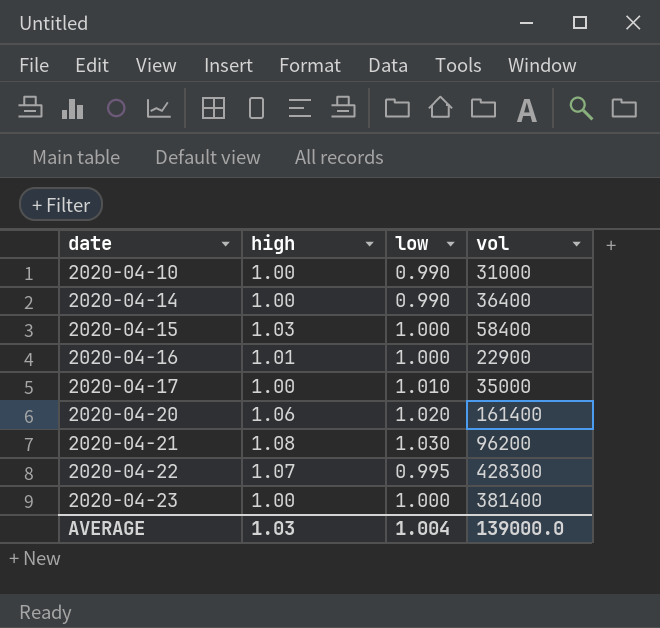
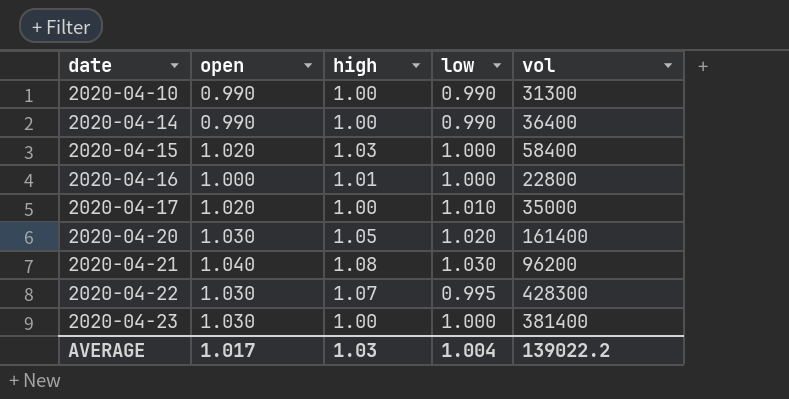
column open | position: none -> 2
2020-04-10 | vol: 31000 -> 31300
2020-04-16 | vol: 22900 -> 22800
2020-04-20 | high: 1.06 -> 1.05
AVERAGE | vol: 139000.0 -> 139022.2

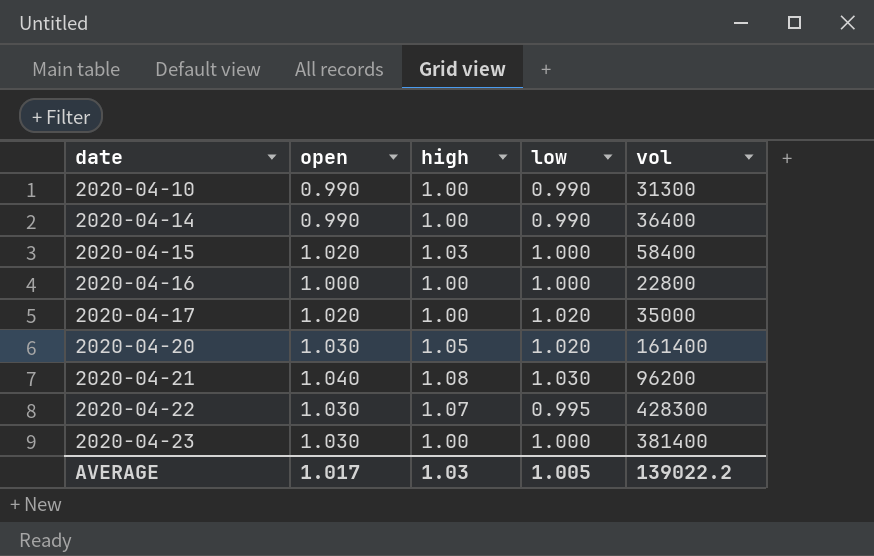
2020-04-16 | high: 1.01 -> 1.00
2020-04-17 | low: 1.010 -> 1.020
AVERAGE | low: 1.004 -> 1.005

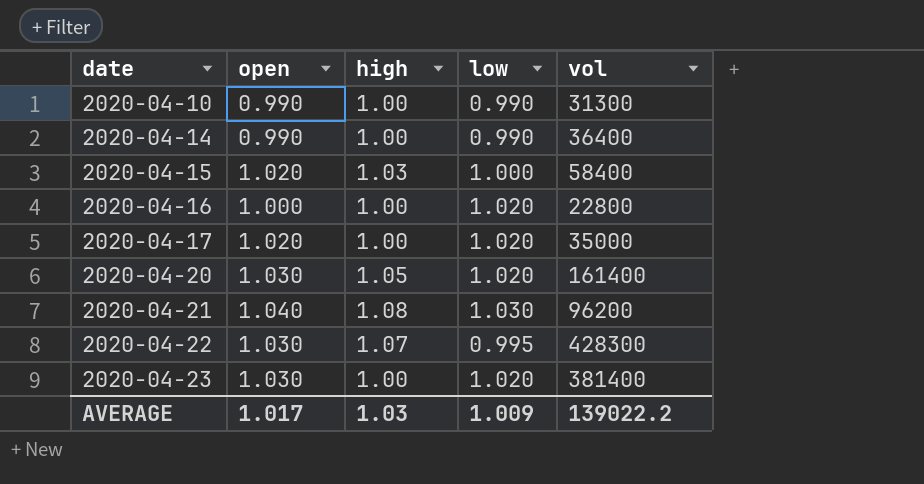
2020-04-16 | low: 1.000 -> 1.020
2020-04-23 | low: 1.000 -> 1.020
AVERAGE | low: 1.005 -> 1.009

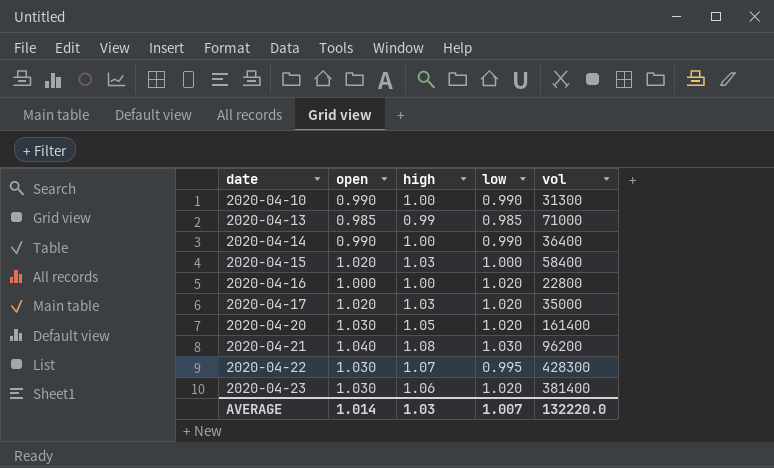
row 2020-04-13: none -> 0.985 | 0.99 | 0.985 | 71000
2020-04-17 | high: 1.00 -> 1.03
2020-04-23 | high: 1.00 -> 1.06
AVERAGE | open: 1.017 -> 1.014
AVERAGE | low: 1.009 -> 1.007
AVERAGE | vol: 139022.2 -> 132220.0

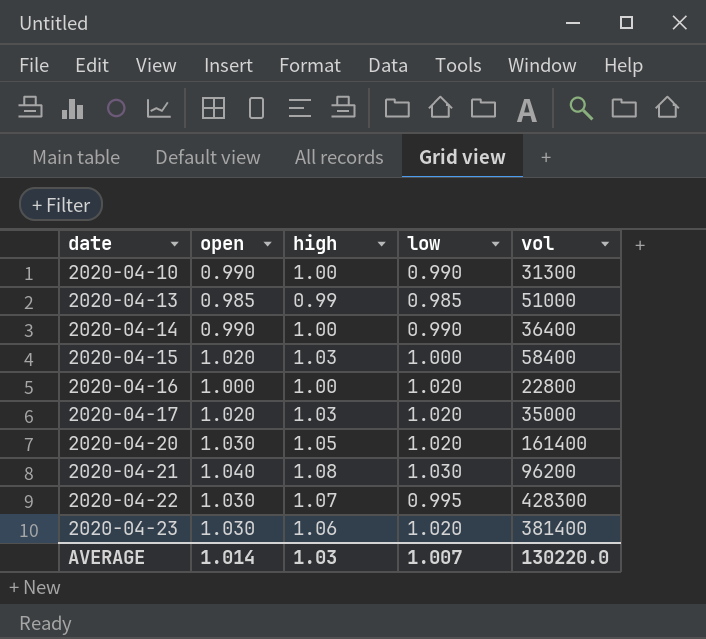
2020-04-13 | vol: 71000 -> 51000
AVERAGE | vol: 132220.0 -> 130220.0

